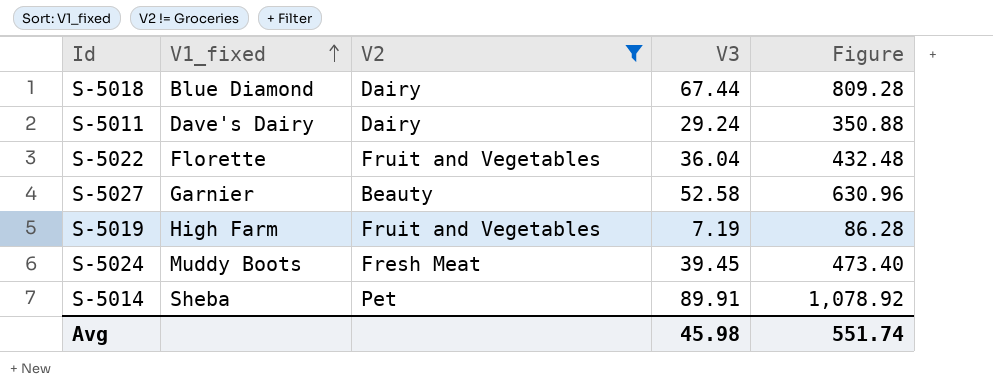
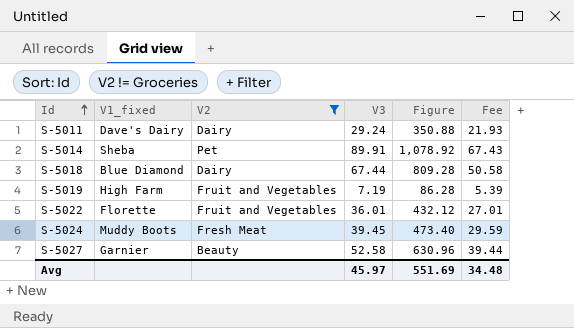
row order: V1_fixed ascending -> Id ascending
column Fee | formula: none -> [V3] * 0.75
S-5022 | V3: 36.04 -> 36.01
S-5022 | Figure: 432.48 -> 432.12
Avg | V3: 45.98 -> 45.97
Avg | Figure: 551.74 -> 551.69

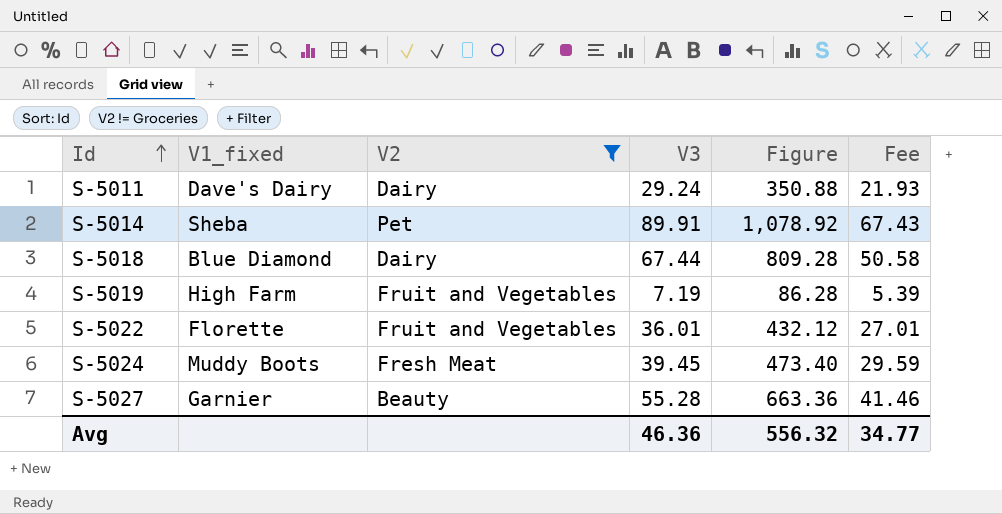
S-5027 | V3: 52.58 -> 55.28
S-5027 | Figure: 630.96 -> 663.36
S-5027 | Fee: 39.44 -> 41.46
Avg | V3: 45.97 -> 46.36
Avg | Figure: 551.69 -> 556.32
Avg | Fee: 34.48 -> 34.77

